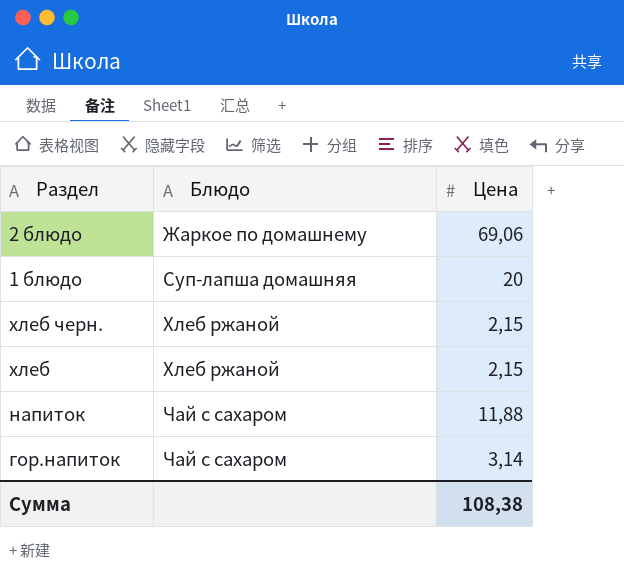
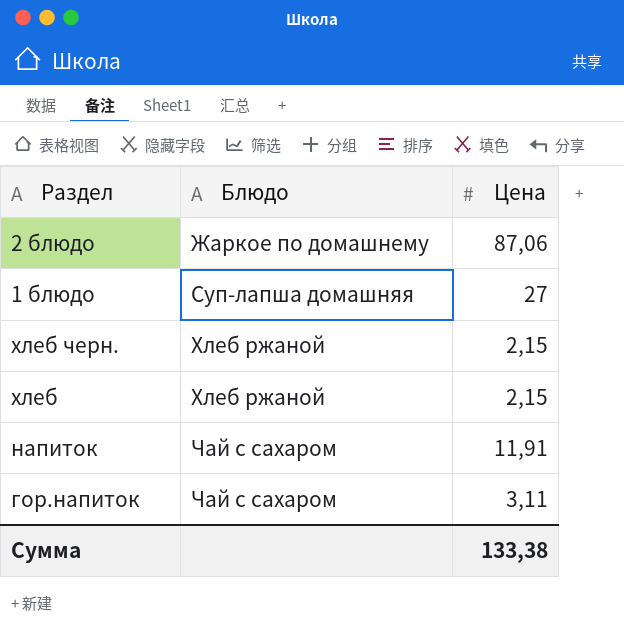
2 блюдо | Цена: 69,06 -> 87,06
1 блюдо | Цена: 20 -> 27
напиток | Цена: 11,88 -> 11,91
гор.напиток | Цена: 3,14 -> 3,11
Сумма | Цена: 108,38 -> 133,38

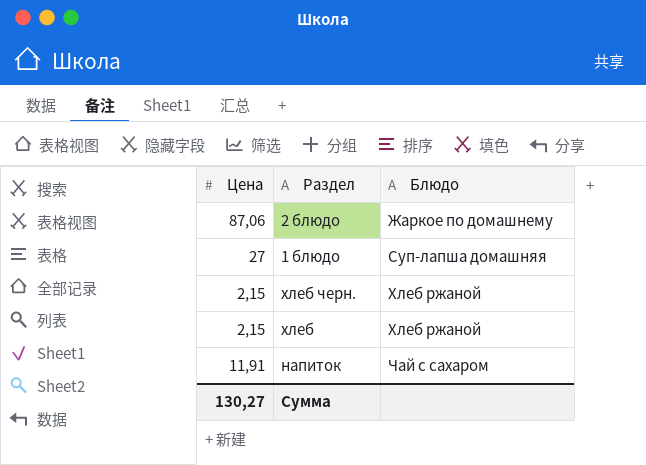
column Цена | position: 3 -> 1
row гор.напиток: Чай с сахаром | 3,11 -> none
Сумма | Цена: 133,38 -> 130,27

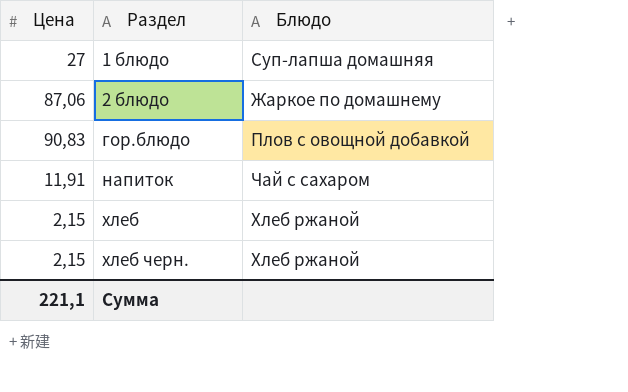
row order: Блюдо ascending -> Раздел ascending
row гор.блюдо: none -> 90,83 | Плов с овощной добавкой
Сумма | Цена: 130,27 -> 221,1

